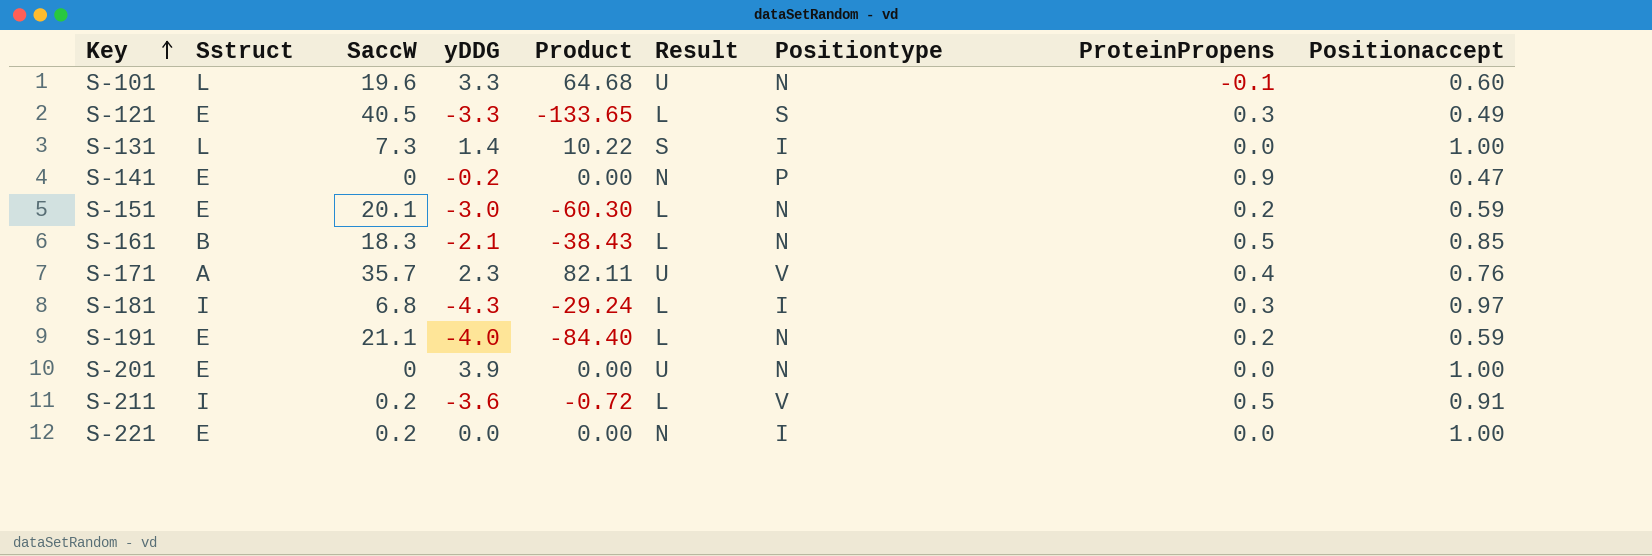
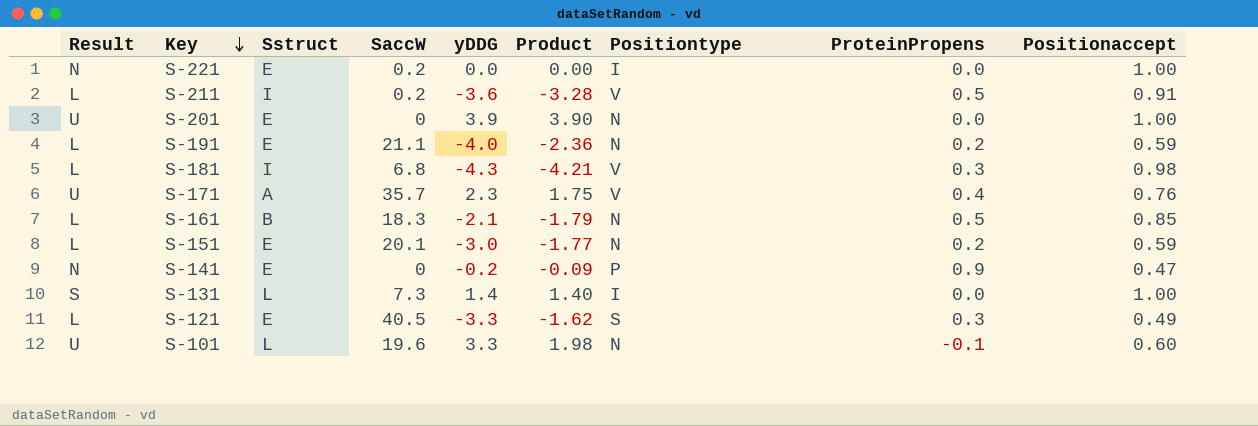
row order: Key ascending -> Key descending
column Result | position: 6 -> 1
column Product | formula: [SaccW] * [yDDG] -> [yDDG] * [Positionaccept]
S-181 | Positiontype: I -> V
S-181 | Positionaccept: 0.97 -> 0.98

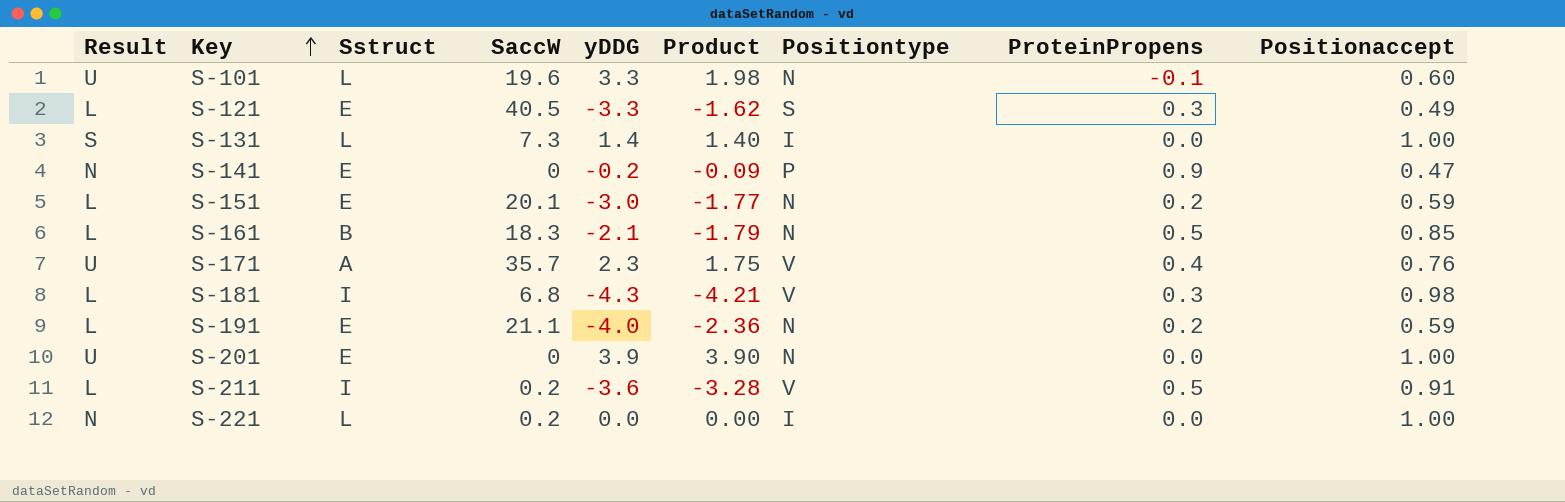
row order: Key descending -> Key ascending
S-221 | Sstruct: E -> L

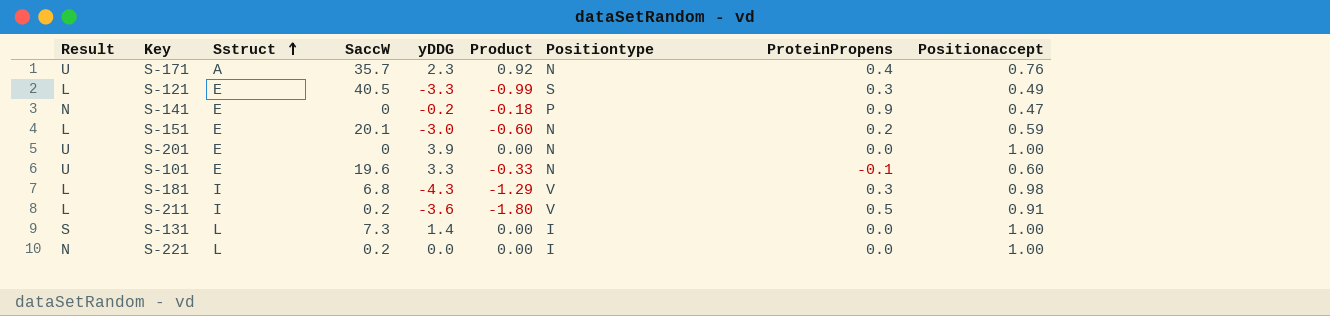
row order: Key ascending -> Sstruct ascending
column Product | formula: [yDDG] * [Positionaccept] -> [yDDG] * [ProteinPropens]
row S-161: L | B | 18.3 | -2.1 | -1.79 | N | 0.5 | 0.85 -> none
row S-191: L | E | 21.1 | -4.0 | -2.36 | N | 0.2 | 0.59 -> none
S-171 | Positiontype: V -> N
S-101 | Sstruct: L -> E

